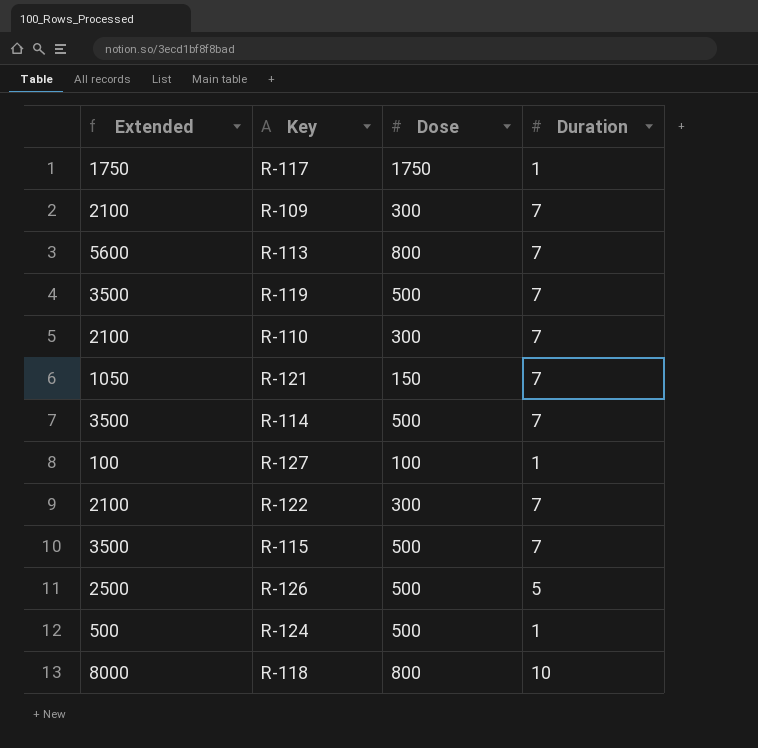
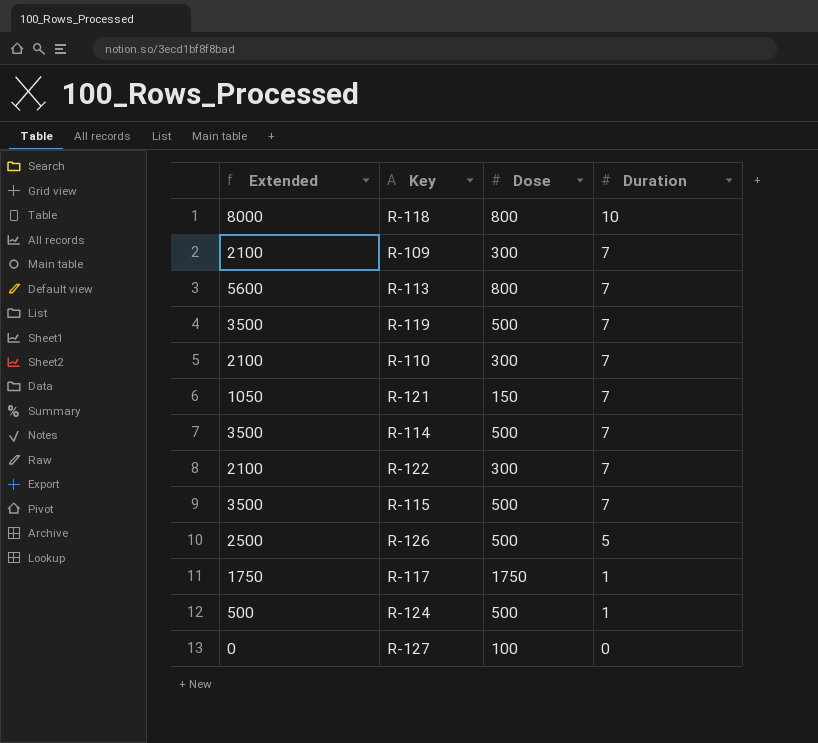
row order: none -> Duration descending
R-127 | Extended: 100 -> 0
R-127 | Duration: 1 -> 0

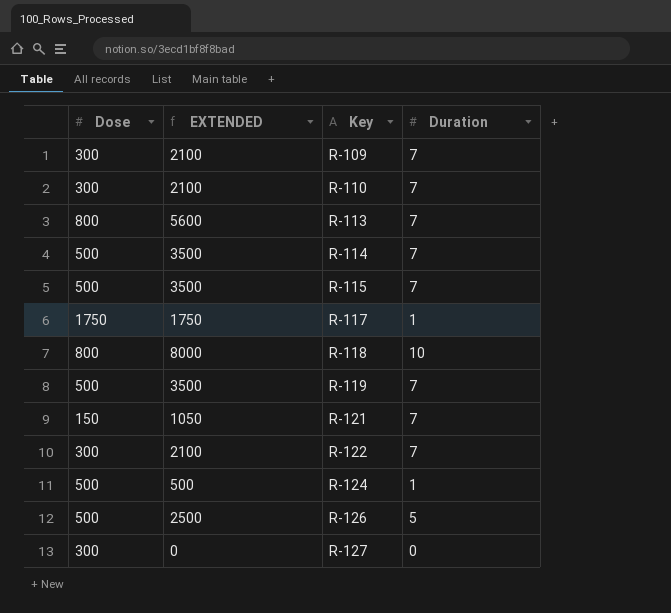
row order: Duration descending -> Key ascending
column Dose | position: 3 -> 1
column name: Extended -> EXTENDED
R-127 | Dose: 100 -> 300

